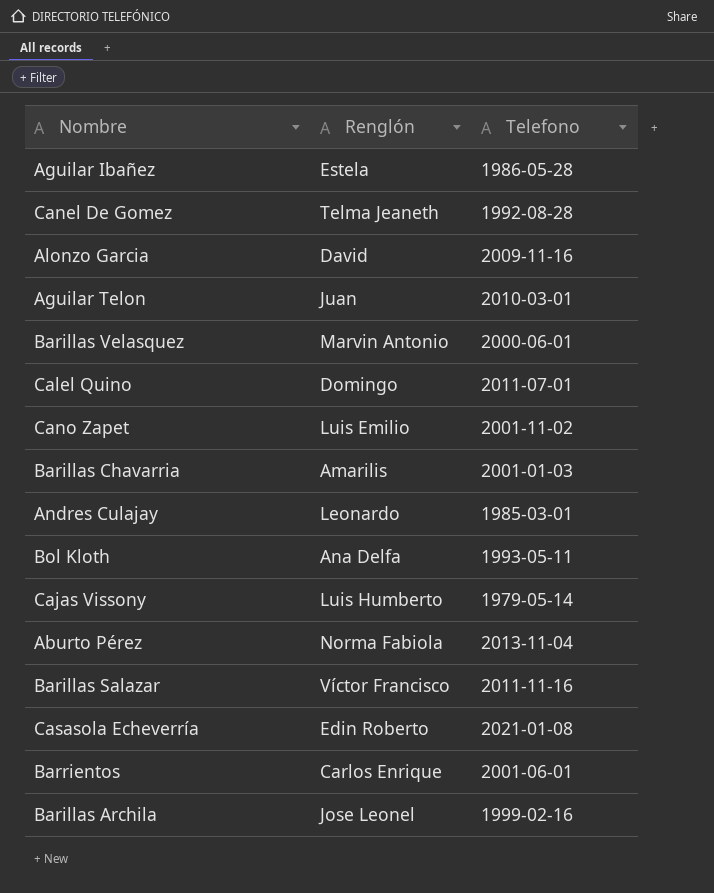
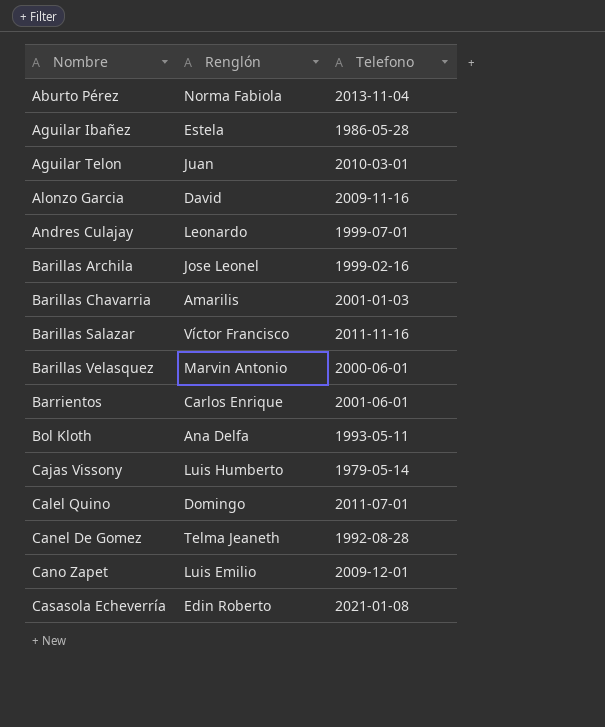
row order: none -> Nombre ascending
Andres Culajay | Telefono: 1985-03-01 -> 1999-07-01
Cano Zapet | Telefono: 2001-11-02 -> 2009-12-01

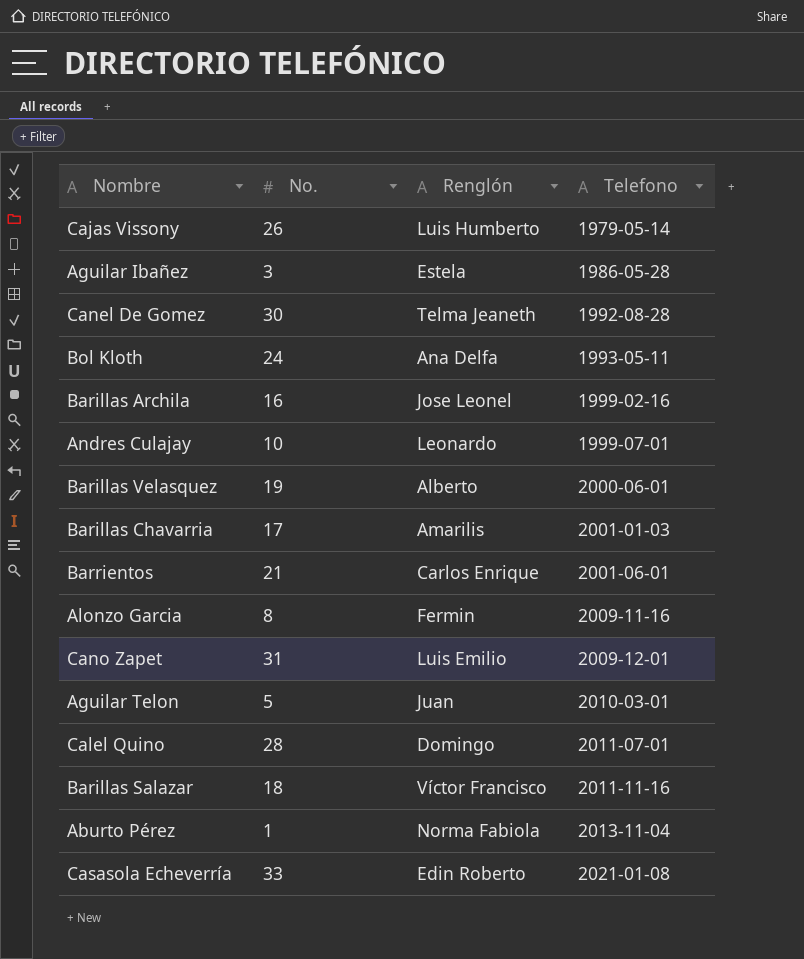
row order: Nombre ascending -> Telefono ascending
column No. | position: none -> 2
Barillas Velasquez | Renglón: Marvin Antonio -> Alberto
Alonzo Garcia | Renglón: David -> Fermin

